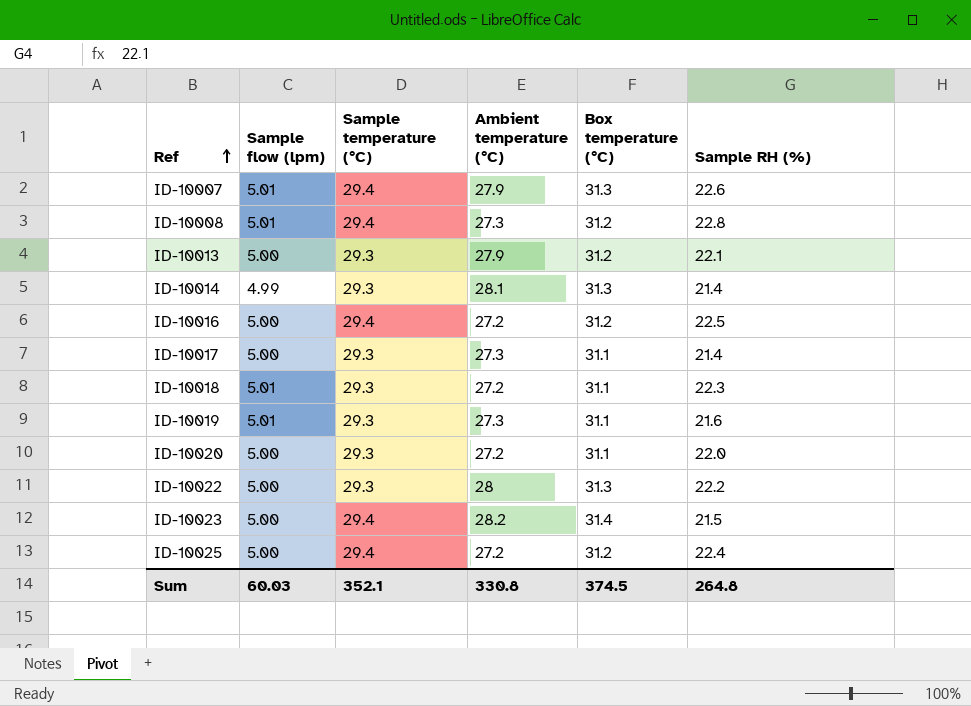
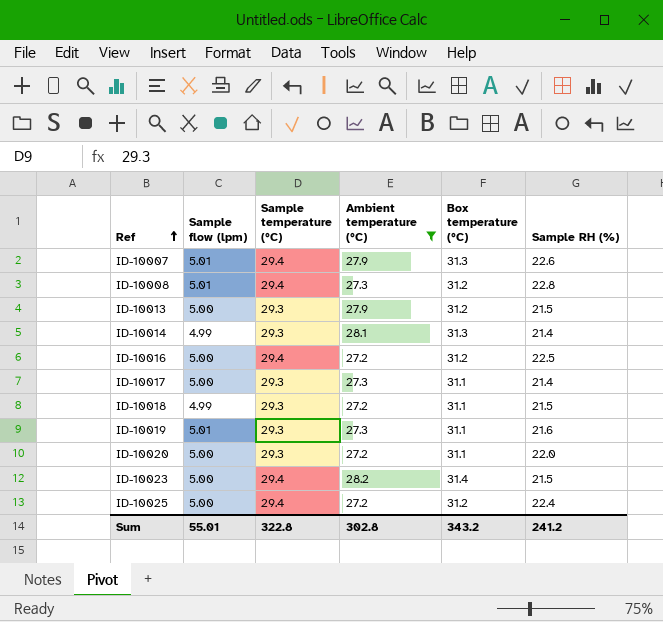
filter: none -> Ambient temperature (°C) != 28
ID-10013 | Sample RH (%): 22.1 -> 21.5
ID-10018 | Sample flow (lpm): 5.01 -> 4.99
ID-10018 | Sample RH (%): 22.3 -> 21.5
Sum | Sample flow (lpm): 60.03 -> 55.01
Sum | Sample temperature (°C): 352.1 -> 322.8
Sum | Ambient temperature (°C): 330.8 -> 302.8
Sum | Box temperature (°C): 374.5 -> 343.2
Sum | Sample RH (%): 264.8 -> 241.2

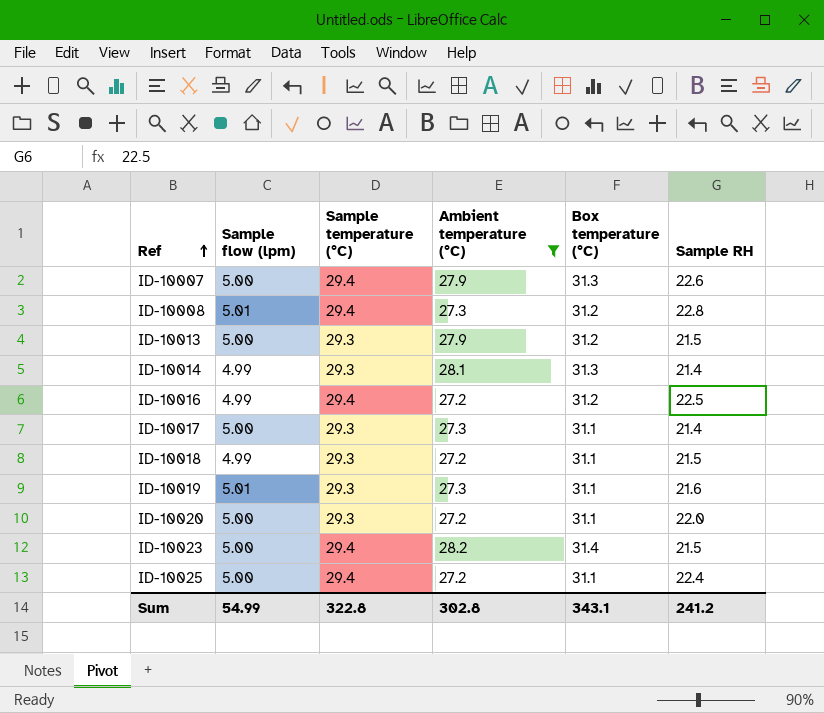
column name: Sample RH (%) -> Sample RH
ID-10007 | Sample flow (lpm): 5.01 -> 5.00
ID-10016 | Sample flow (lpm): 5.00 -> 4.99
ID-10025 | Box temperature (°C): 31.2 -> 31.1
Sum | Sample flow (lpm): 55.01 -> 54.99
Sum | Box temperature (°C): 343.2 -> 343.1

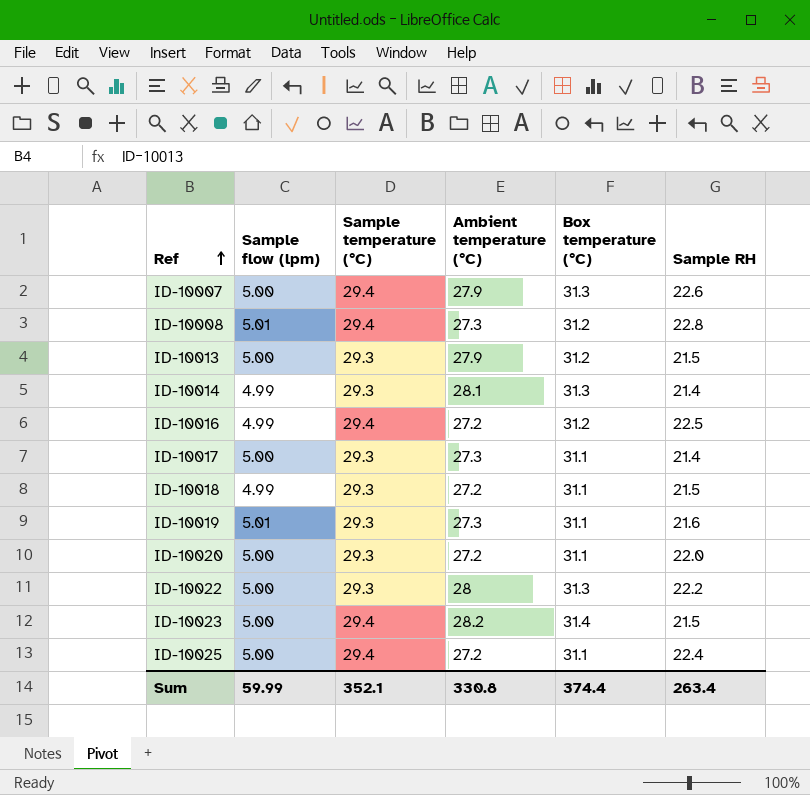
filter: Ambient temperature (°C) != 28 -> none
Sum | Sample flow (lpm): 54.99 -> 59.99
Sum | Sample temperature (°C): 322.8 -> 352.1
Sum | Ambient temperature (°C): 302.8 -> 330.8
Sum | Box temperature (°C): 343.1 -> 374.4
Sum | Sample RH: 241.2 -> 263.4

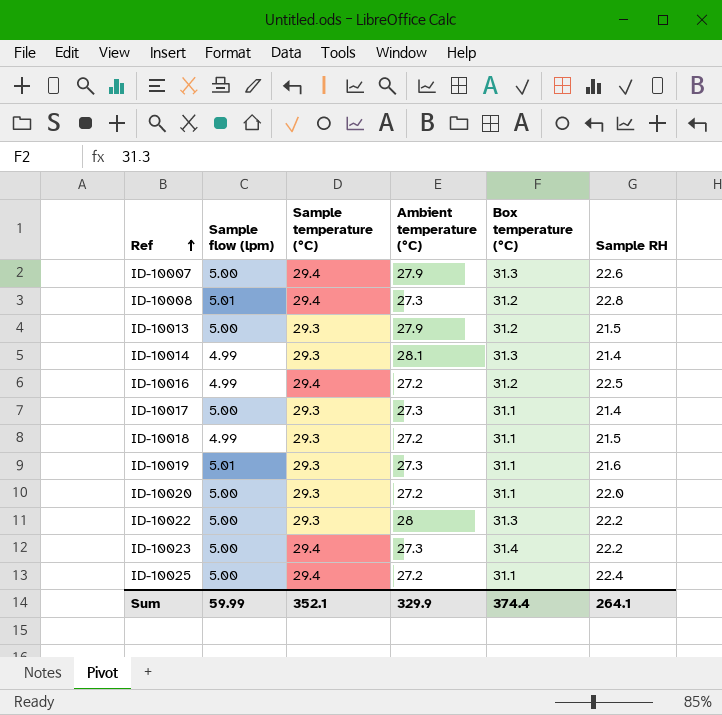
ID-10023 | Ambient temperature (°C): 28.2 -> 27.3
ID-10023 | Sample RH: 21.5 -> 22.2
Sum | Ambient temperature (°C): 330.8 -> 329.9
Sum | Sample RH: 263.4 -> 264.1

